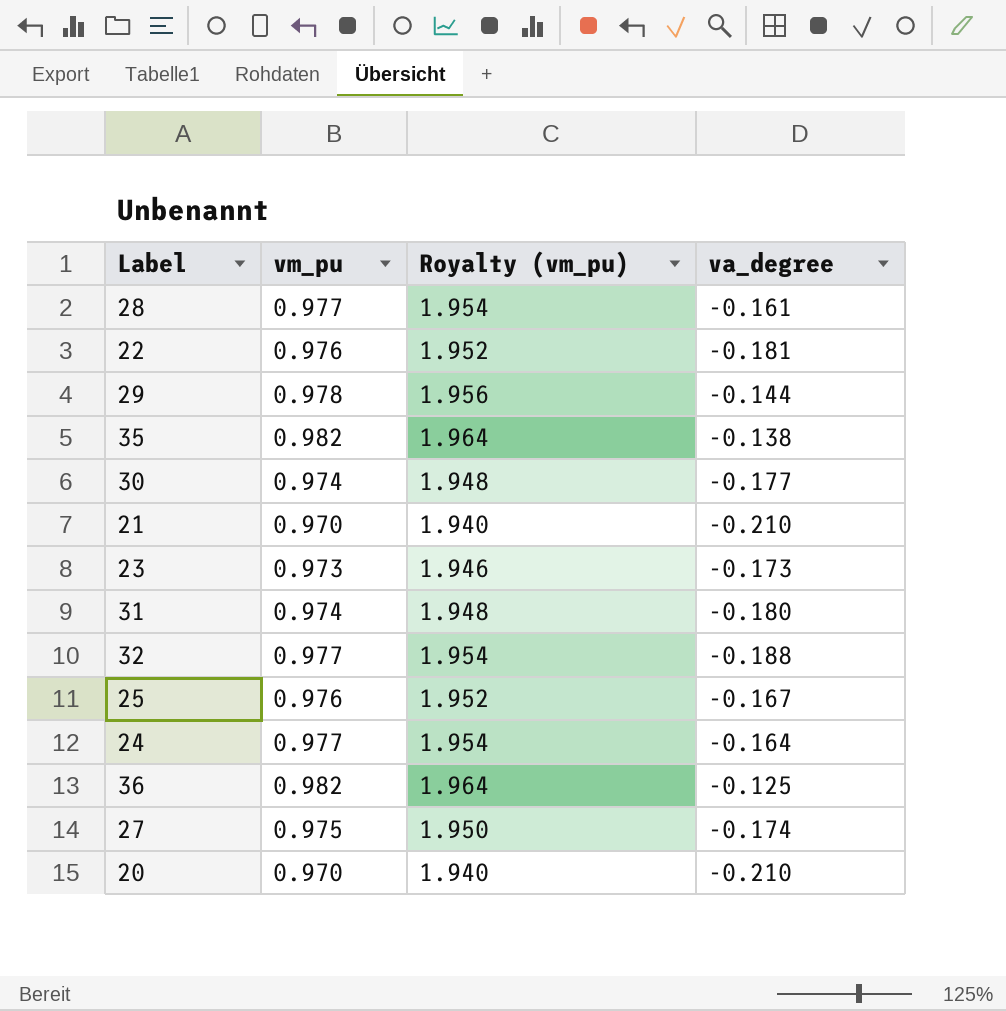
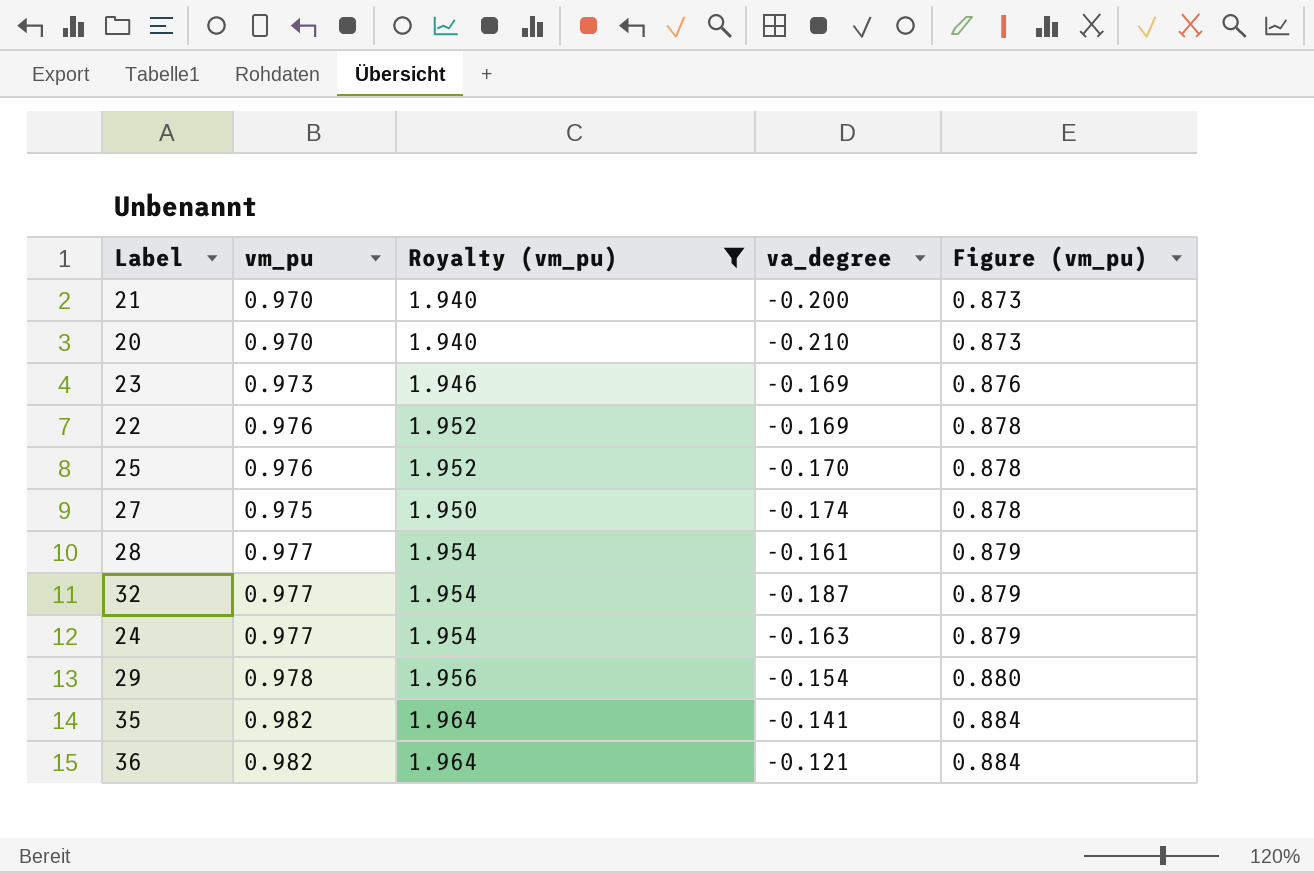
filter: none -> Royalty (vm_pu) != 1.948
row order: none -> Figure (vm_pu) ascending
column Figure (vm_pu) | formula: none -> [vm_pu] * 0.9
21 | va_degree: -0.210 -> -0.200
23 | va_degree: -0.173 -> -0.169
22 | va_degree: -0.181 -> -0.169
25 | va_degree: -0.167 -> -0.170
32 | va_degree: -0.188 -> -0.187
24 | va_degree: -0.164 -> -0.163
29 | va_degree: -0.144 -> -0.154
35 | va_degree: -0.138 -> -0.141
36 | va_degree: -0.125 -> -0.121

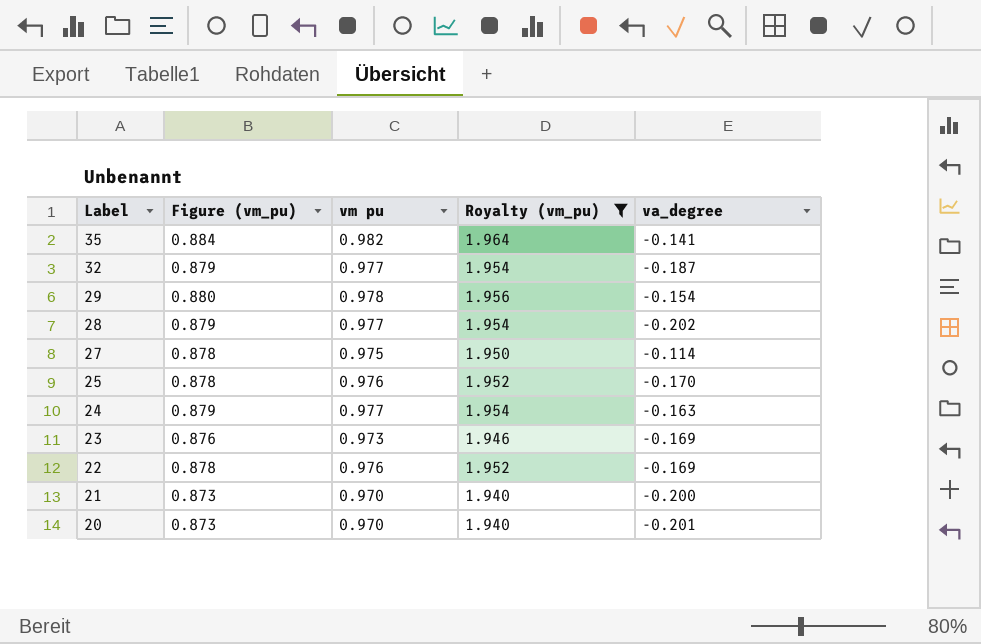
row order: Figure (vm_pu) ascending -> Label descending
column Figure (vm_pu) | position: 5 -> 2
column name: vm_pu -> vm pu
row 36: 0.982 | 1.964 | -0.121 | 0.884 -> none
28 | va_degree: -0.161 -> -0.202
27 | va_degree: -0.174 -> -0.114
20 | va_degree: -0.210 -> -0.201

